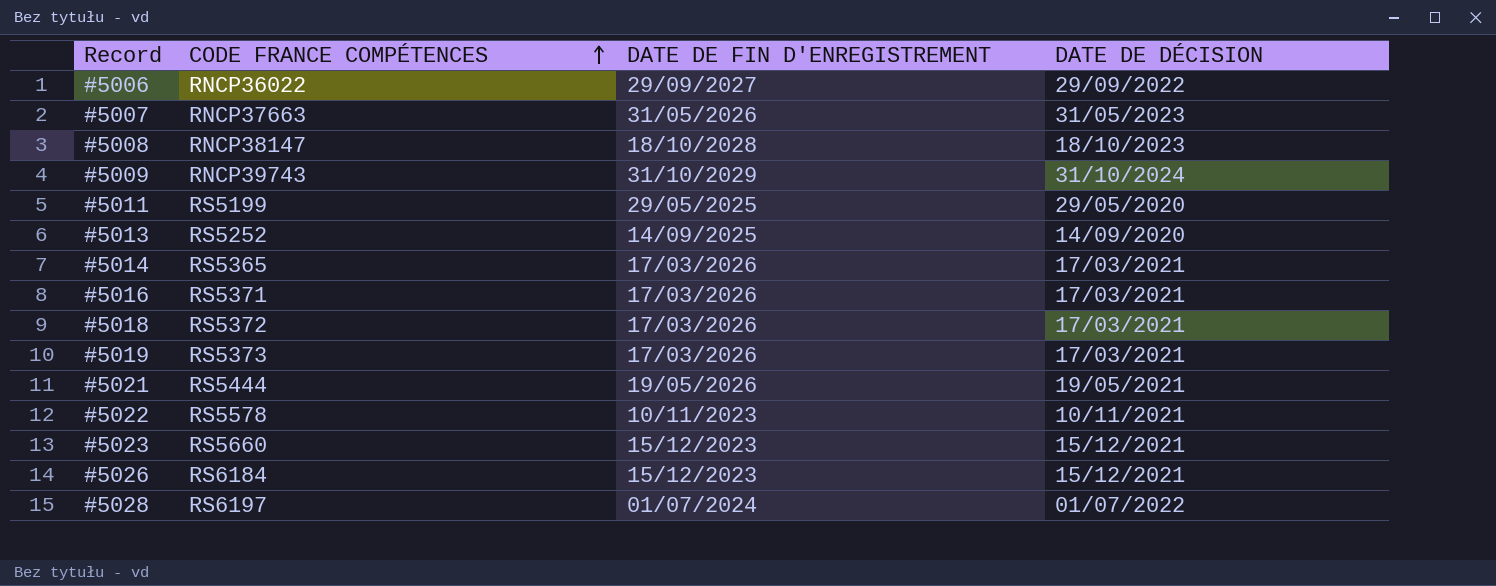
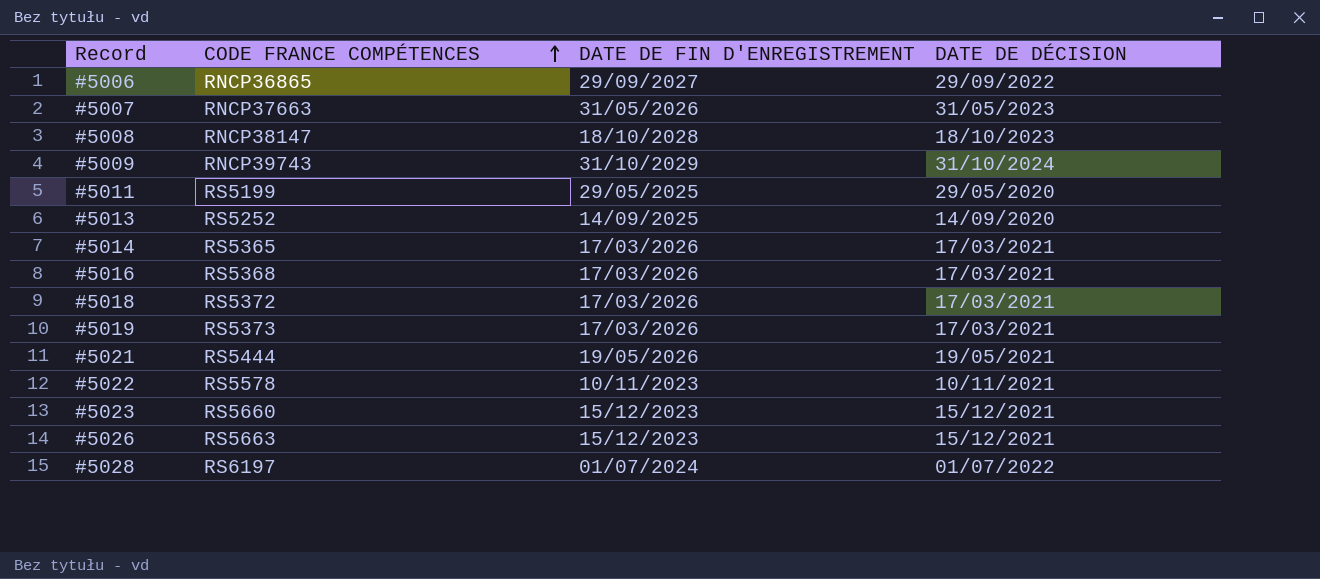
#5006 | CODE FRANCE COMPÉTENCES: RNCP36022 -> RNCP36865
#5016 | CODE FRANCE COMPÉTENCES: RS5371 -> RS5368
#5026 | CODE FRANCE COMPÉTENCES: RS6184 -> RS5663

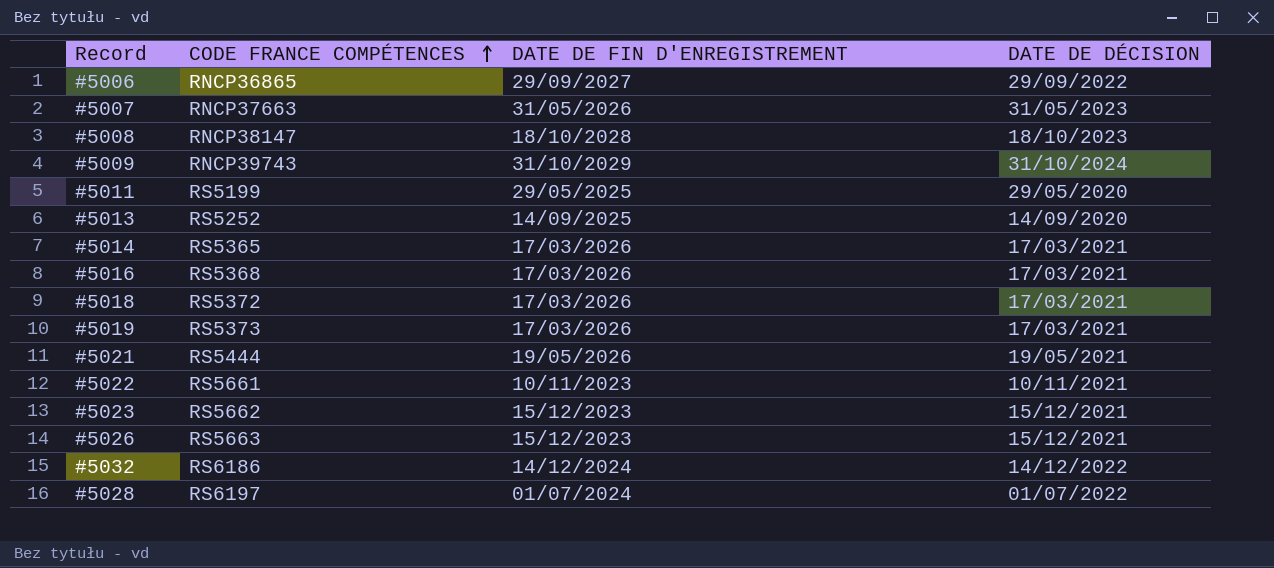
#5022 | CODE FRANCE COMPÉTENCES: RS5578 -> RS5661
#5023 | CODE FRANCE COMPÉTENCES: RS5660 -> RS5662
row #5032: none -> RS6186 | 14/12/2024 | 14/12/2022

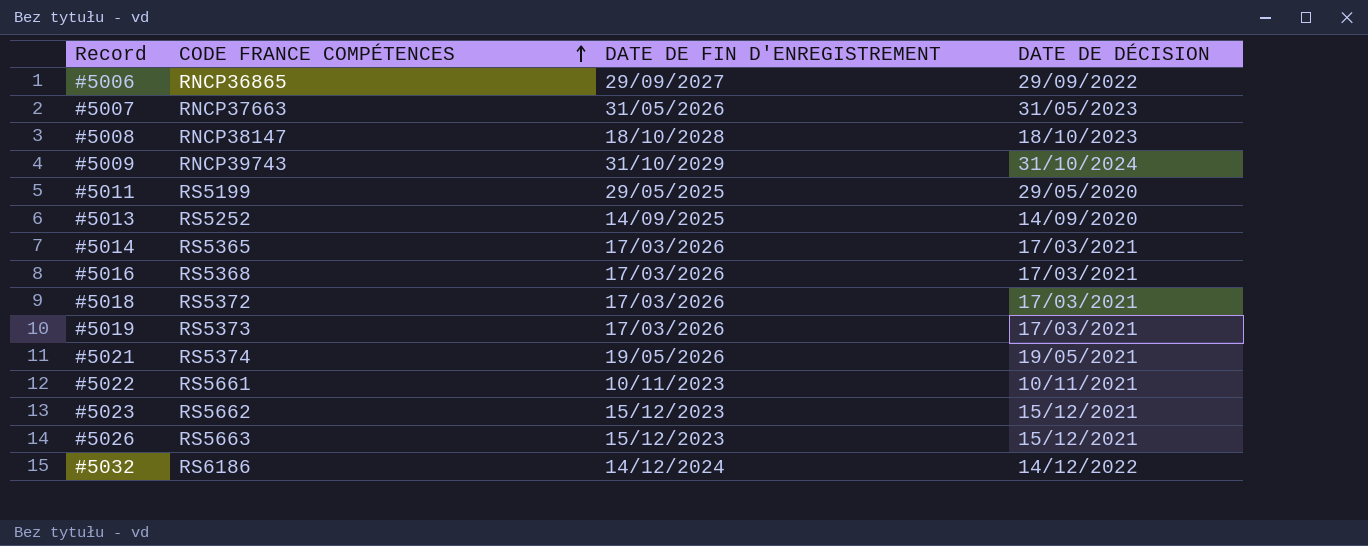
row #5028: RS6197 | 01/07/2024 | 01/07/2022 -> none
#5021 | CODE FRANCE COMPÉTENCES: RS5444 -> RS5374

